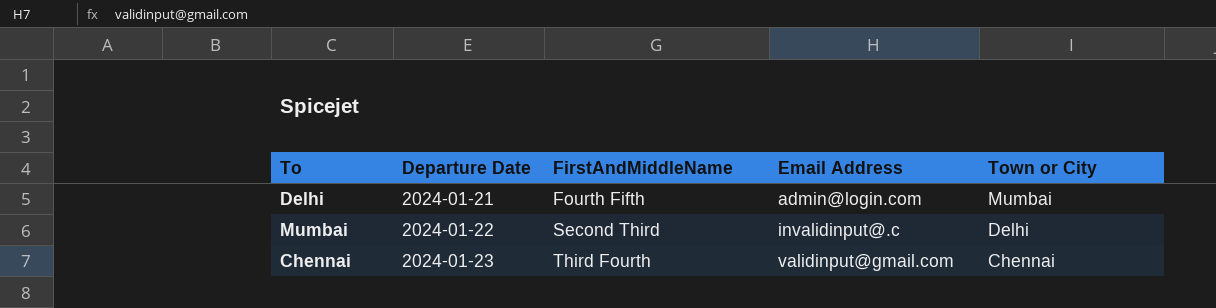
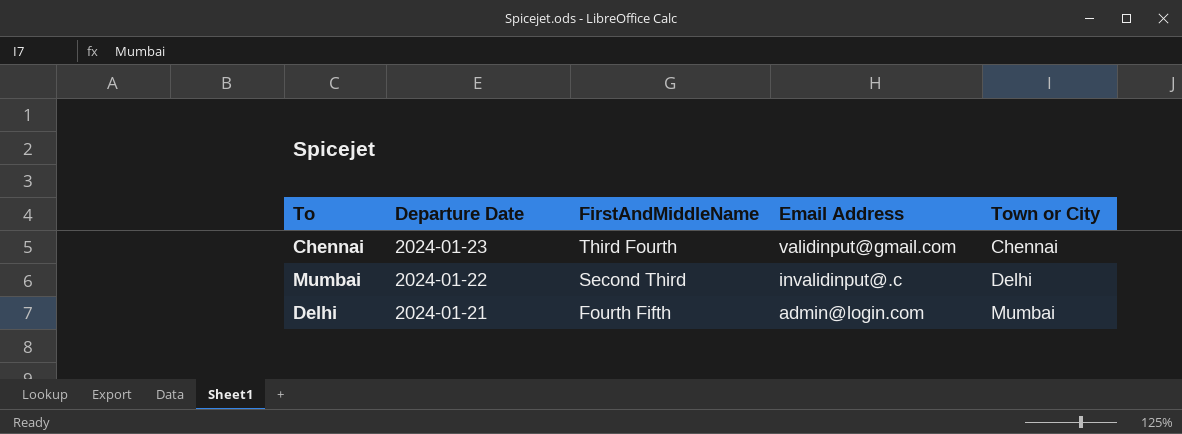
row order: Departure Date ascending -> Departure Date descending

